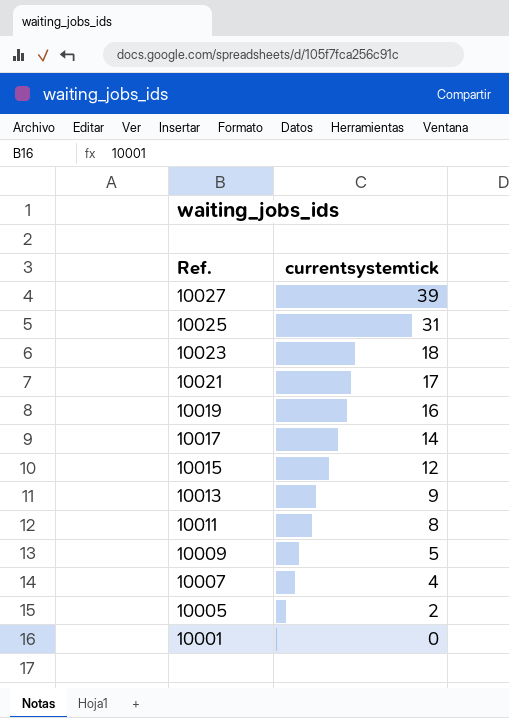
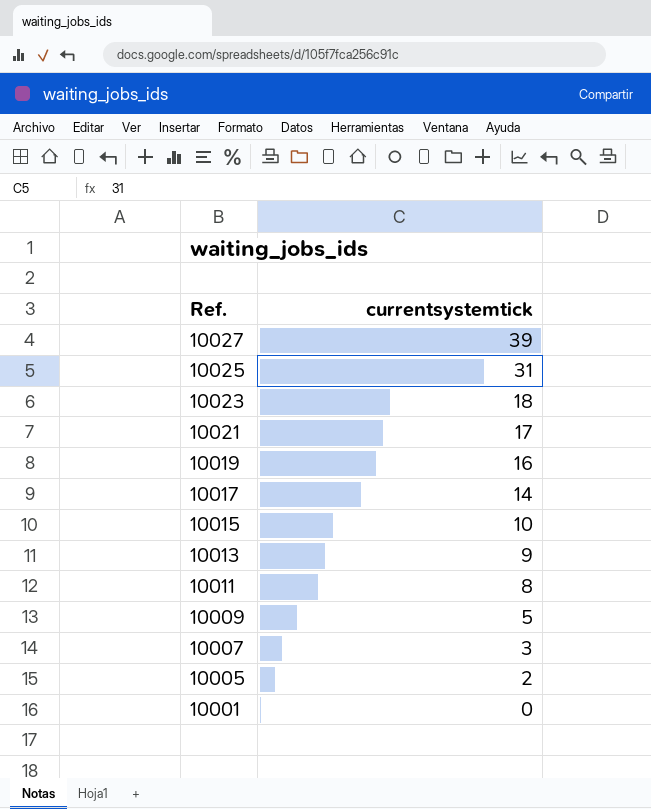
10015 | currentsystemtick: 12 -> 10
10007 | currentsystemtick: 4 -> 3

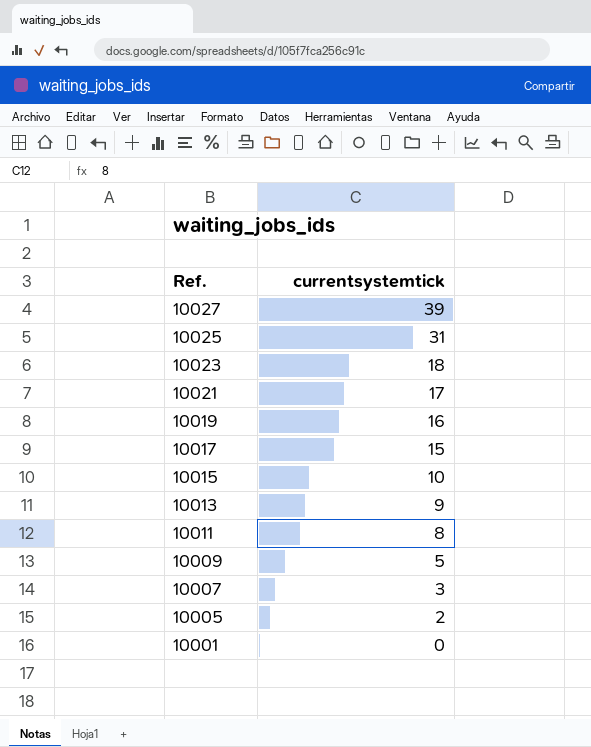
10017 | currentsystemtick: 14 -> 15

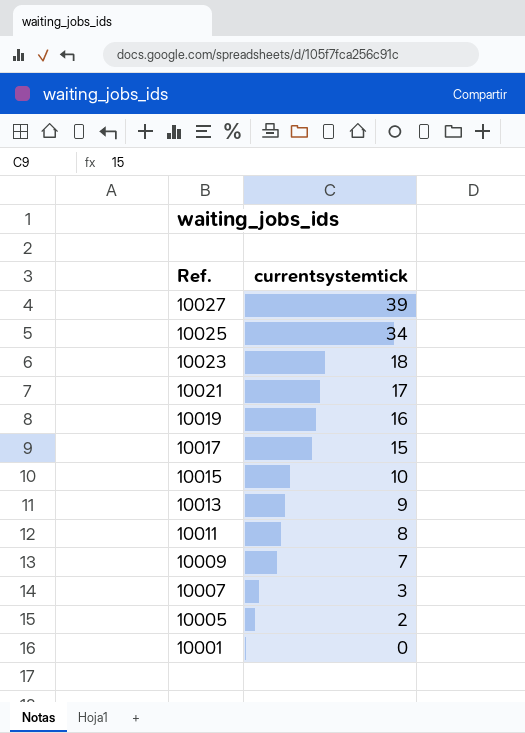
10025 | currentsystemtick: 31 -> 34
10009 | currentsystemtick: 5 -> 7

